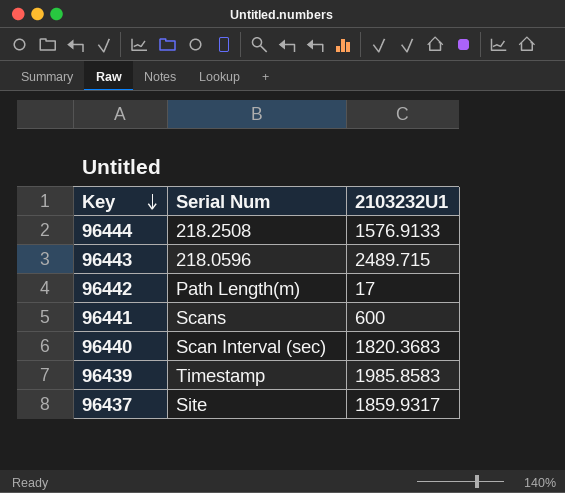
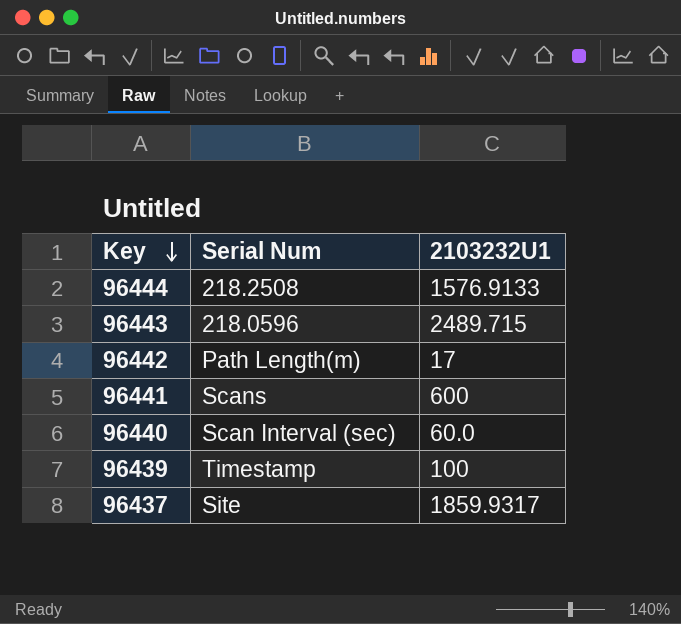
96440 | 2103232U1: 1820.3683 -> 60.0
96439 | 2103232U1: 1985.8583 -> 100

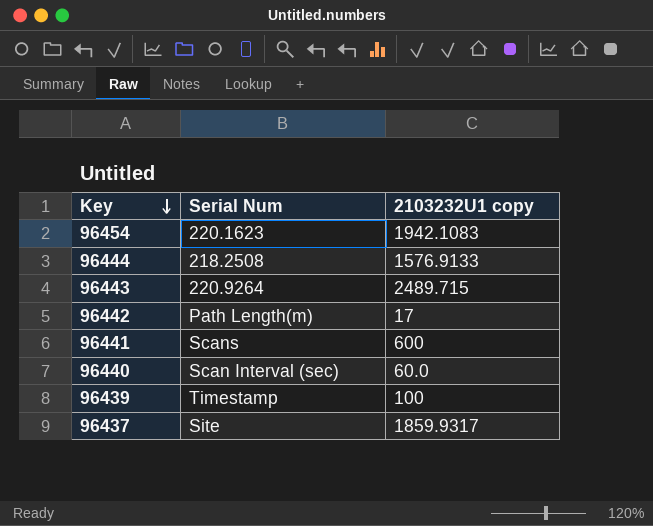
column name: 2103232U1 -> 2103232U1 copy
row 96454: none -> 220.1623 | 1942.1083
96443 | Serial Num: 218.0596 -> 220.9264

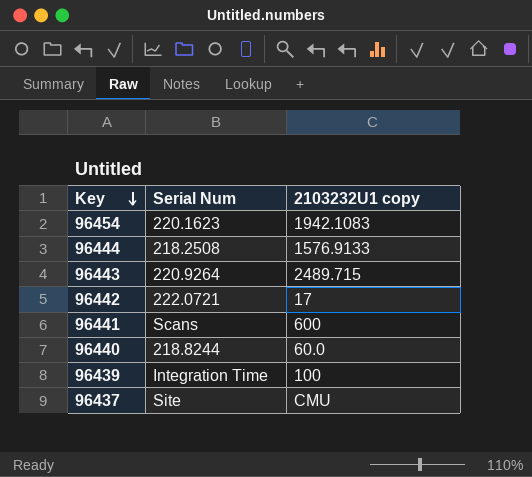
96442 | Serial Num: Path Length(m) -> 222.0721
96440 | Serial Num: Scan Interval (sec) -> 218.8244
96439 | Serial Num: Timestamp -> Integration Time
96437 | 2103232U1 copy: 1859.9317 -> CMU

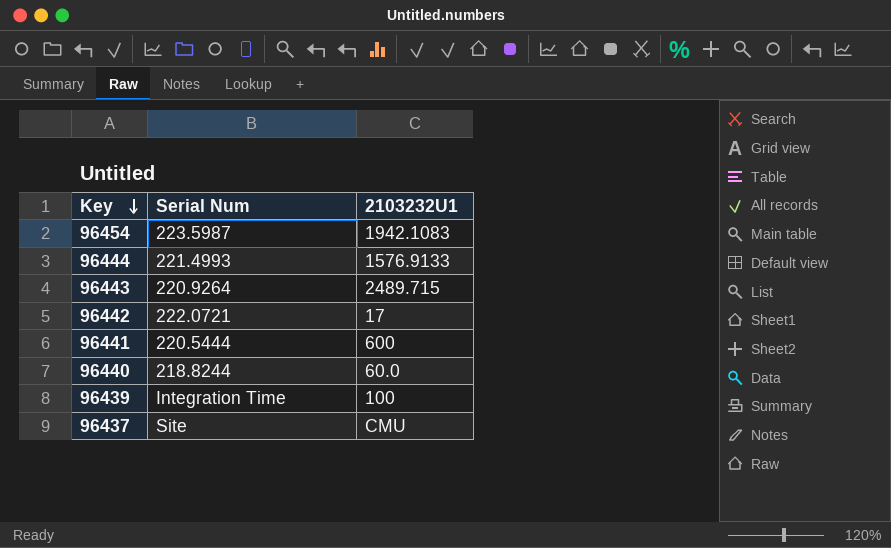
column name: 2103232U1 copy -> 2103232U1
96454 | Serial Num: 220.1623 -> 223.5987
96444 | Serial Num: 218.2508 -> 221.4993
96441 | Serial Num: Scans -> 220.5444

